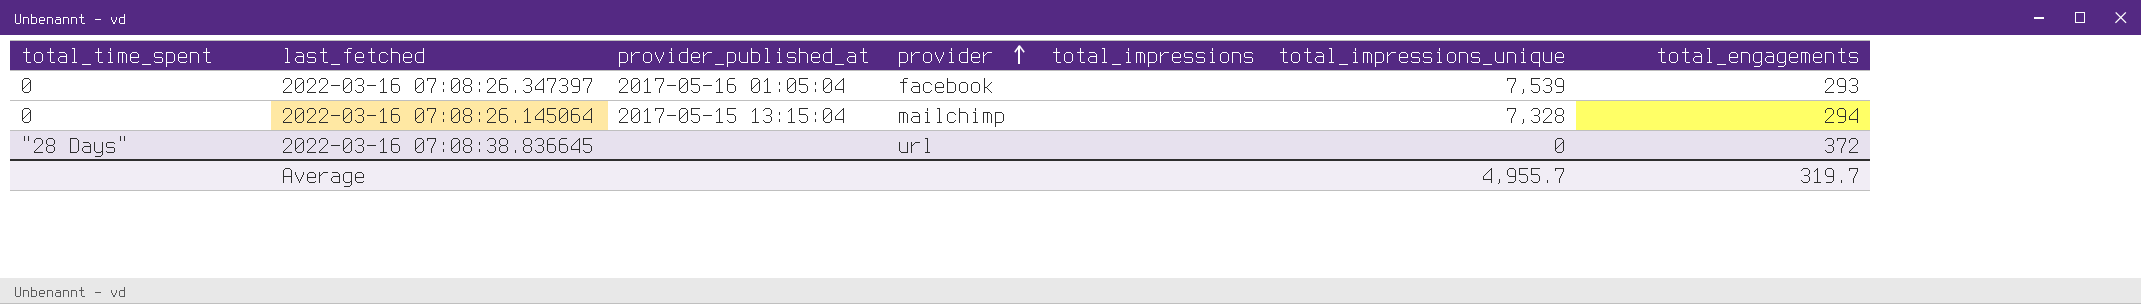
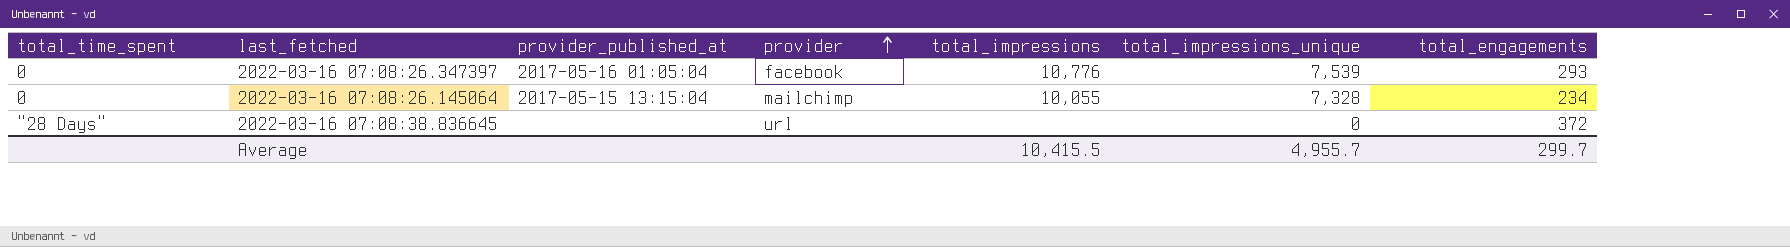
2022-03-16 07:08:26.347397 | total_impressions: none -> 10,776
2022-03-16 07:08:26.145064 | total_impressions: none -> 10,055
2022-03-16 07:08:26.145064 | total_engagements: 294 -> 234
Average | total_impressions: none -> 10,415.5
Average | total_engagements: 319.7 -> 299.7

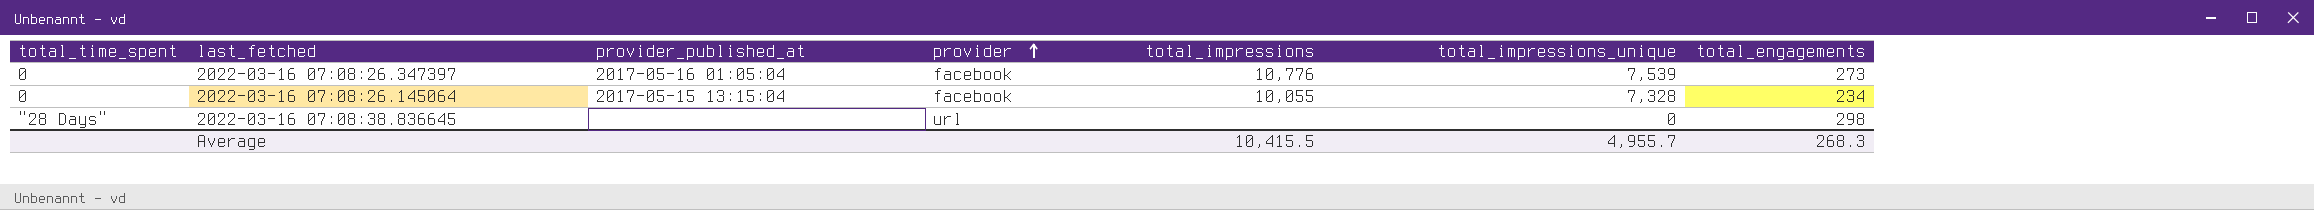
2022-03-16 07:08:26.347397 | total_engagements: 293 -> 273
2022-03-16 07:08:26.145064 | provider: mailchimp -> facebook
2022-03-16 07:08:38.836645 | total_engagements: 372 -> 298
Average | total_engagements: 299.7 -> 268.3

